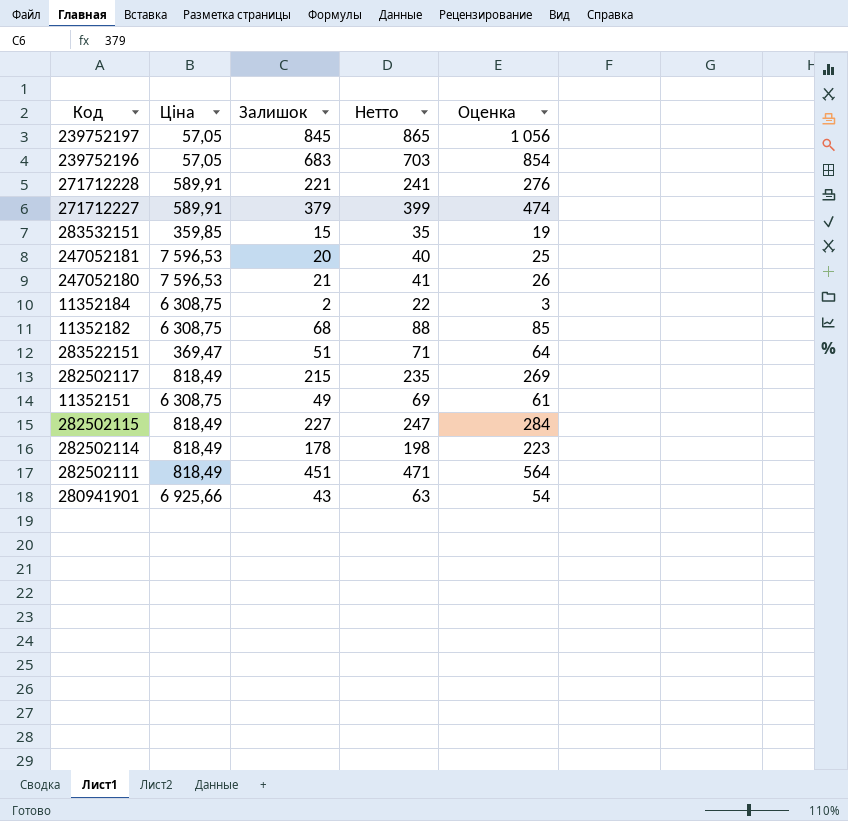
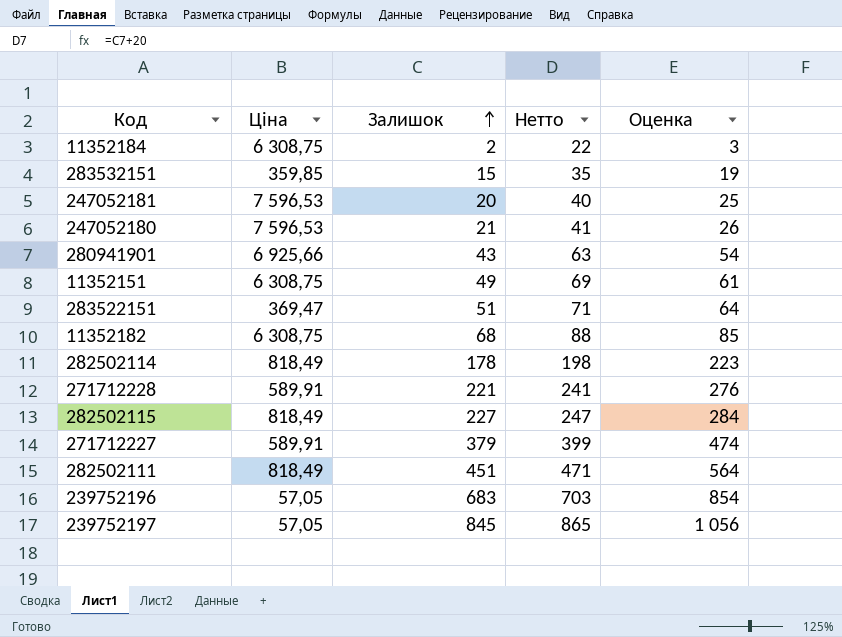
row order: none -> Залишок ascending
row 282502117: 818,49 | 215 | 235 | 269 -> none

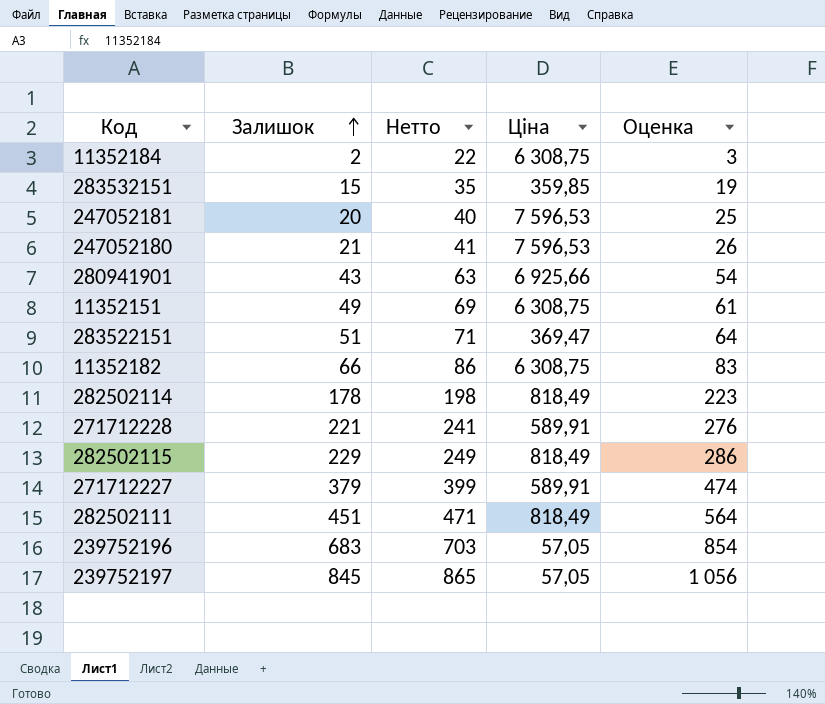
column Ціна | position: 2 -> 4
11352182 | Залишок: 68 -> 66
11352182 | Нетто: 88 -> 86
11352182 | Оценка: 85 -> 83
282502115 | Залишок: 227 -> 229
282502115 | Нетто: 247 -> 249
282502115 | Оценка: 284 -> 286

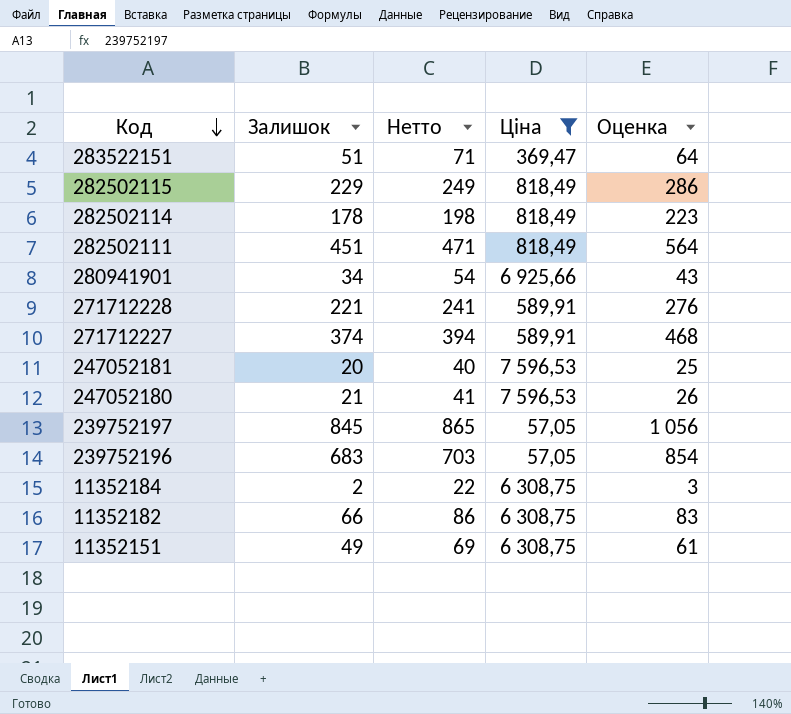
filter: none -> Ціна != 359,85
row order: Залишок ascending -> Код descending
280941901 | Залишок: 43 -> 34
280941901 | Нетто: 63 -> 54
280941901 | Оценка: 54 -> 43
271712227 | Залишок: 379 -> 374
271712227 | Нетто: 399 -> 394
271712227 | Оценка: 474 -> 468

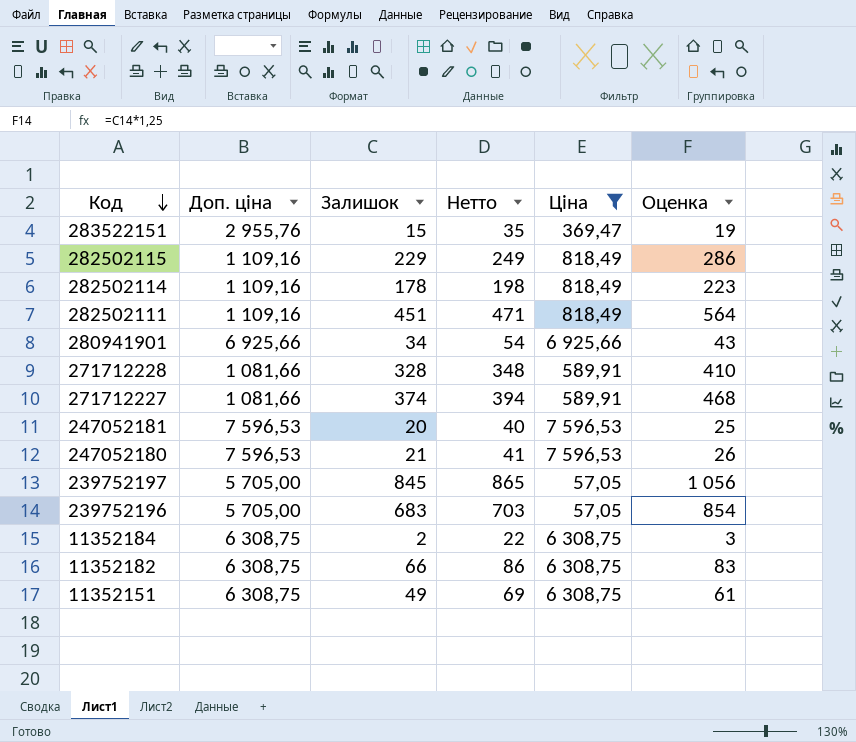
column Доп. ціна | position: none -> 2
283522151 | Залишок: 51 -> 15
283522151 | Нетто: 71 -> 35
283522151 | Оценка: 64 -> 19
271712228 | Залишок: 221 -> 328
271712228 | Нетто: 241 -> 348
271712228 | Оценка: 276 -> 410

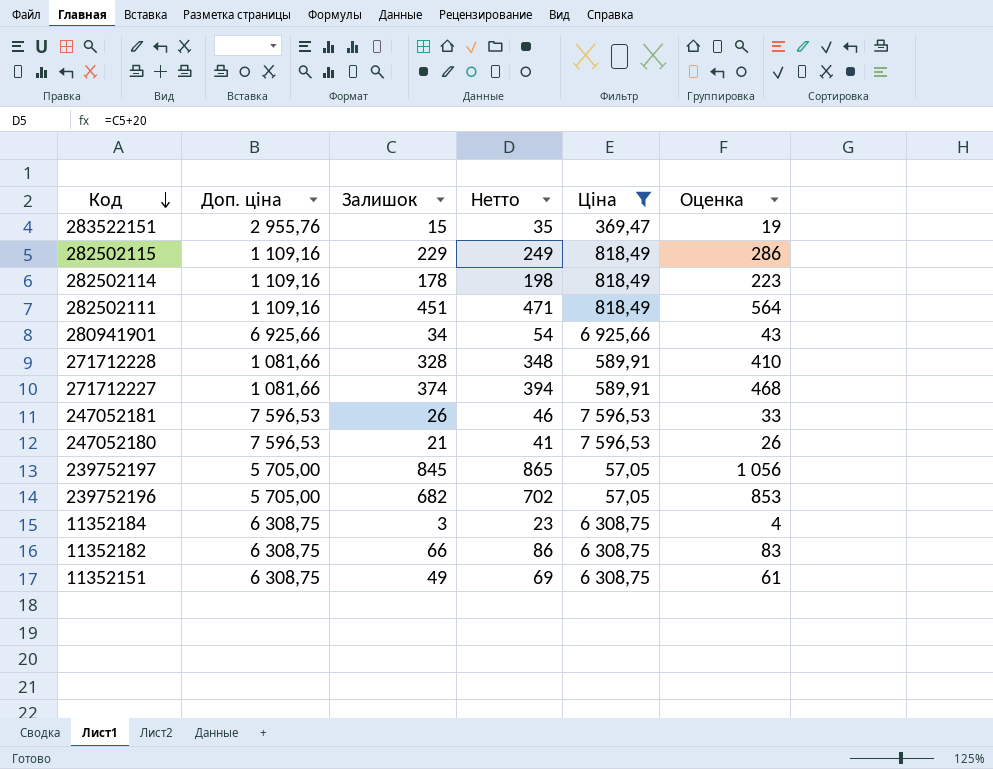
247052181 | Залишок: 20 -> 26
247052181 | Нетто: 40 -> 46
247052181 | Оценка: 25 -> 33
239752196 | Залишок: 683 -> 682
239752196 | Нетто: 703 -> 702
239752196 | Оценка: 854 -> 853
11352184 | Залишок: 2 -> 3
11352184 | Нетто: 22 -> 23
11352184 | Оценка: 3 -> 4

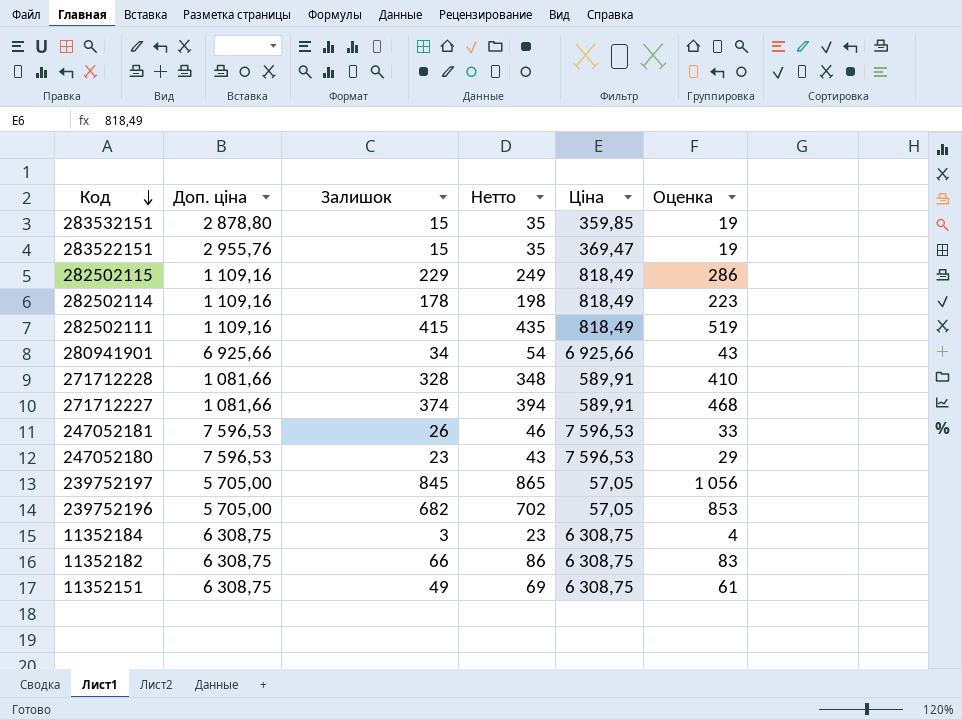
filter: Ціна != 359,85 -> none
282502111 | Залишок: 451 -> 415
282502111 | Нетто: 471 -> 435
282502111 | Оценка: 564 -> 519
247052180 | Залишок: 21 -> 23
247052180 | Нетто: 41 -> 43
247052180 | Оценка: 26 -> 29

